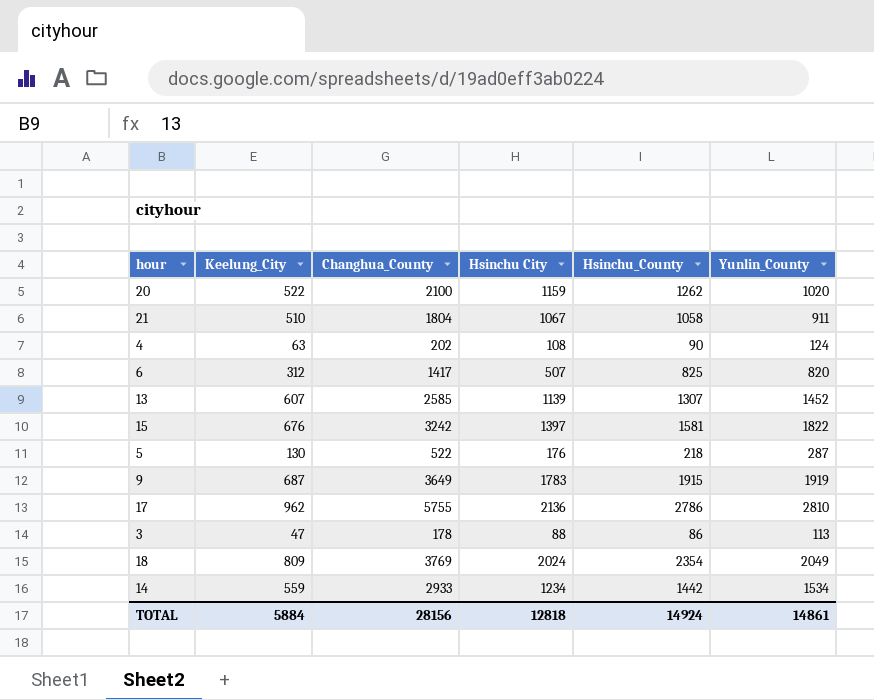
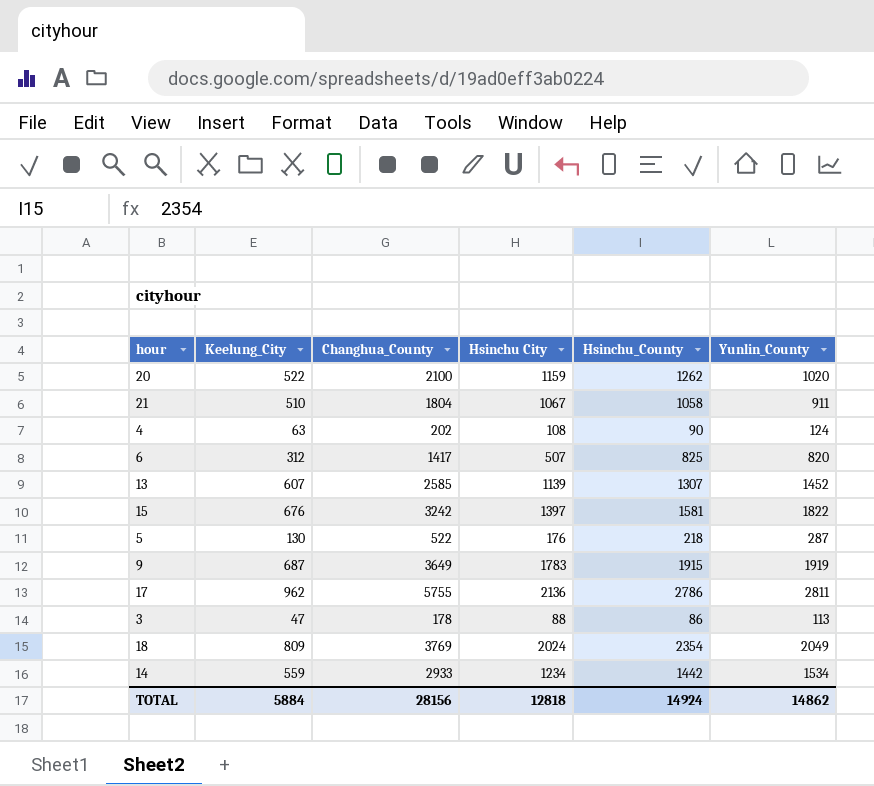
17 | Yunlin_County: 2810 -> 2811
TOTAL | Yunlin_County: 14861 -> 14862

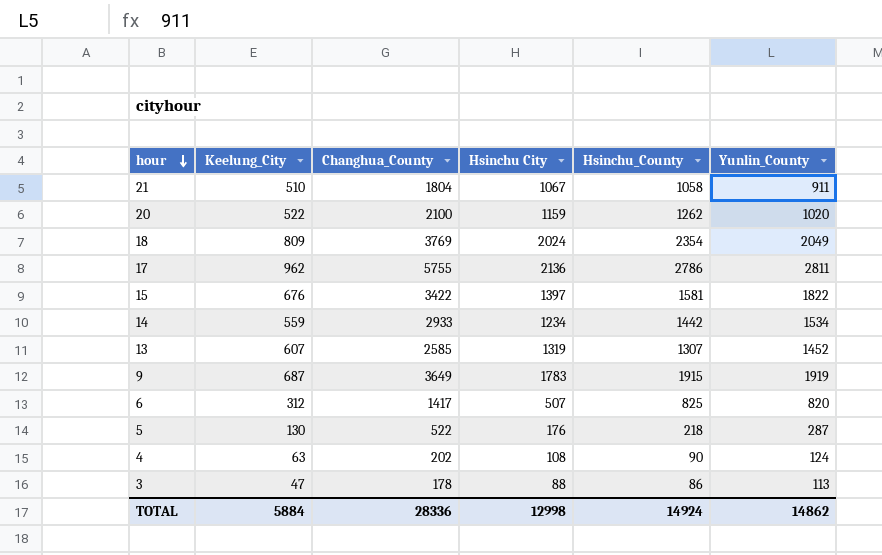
row order: none -> hour descending
15 | Changhua_County: 3242 -> 3422
13 | Hsinchu City: 1139 -> 1319
TOTAL | Changhua_County: 28156 -> 28336
TOTAL | Hsinchu City: 12818 -> 12998

